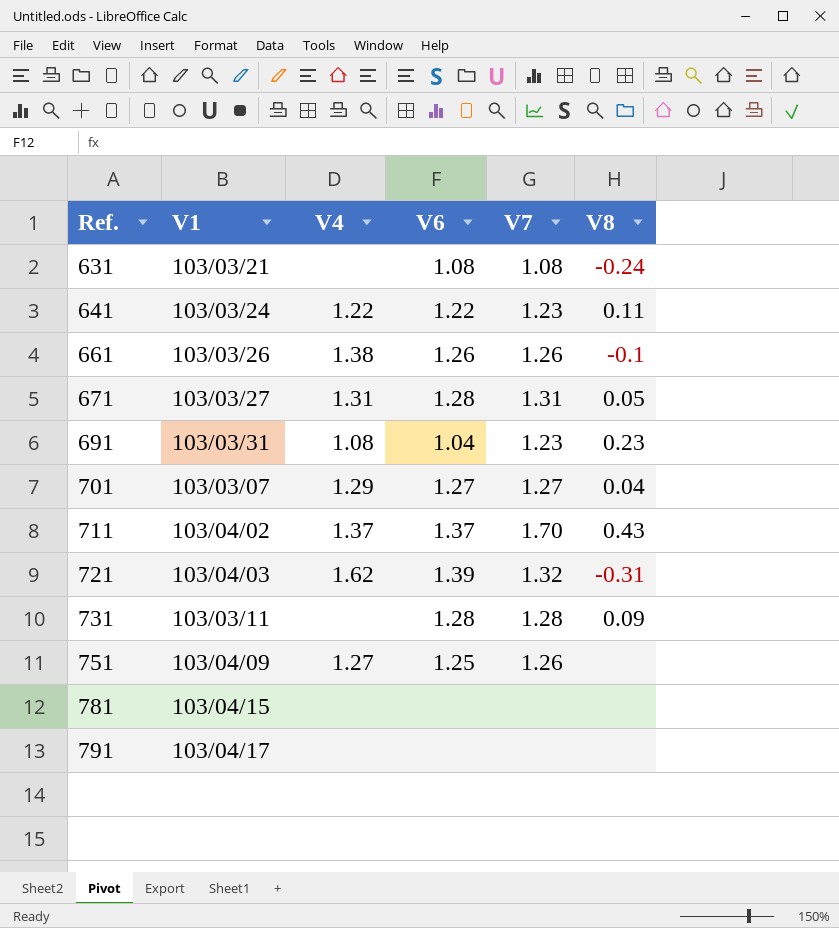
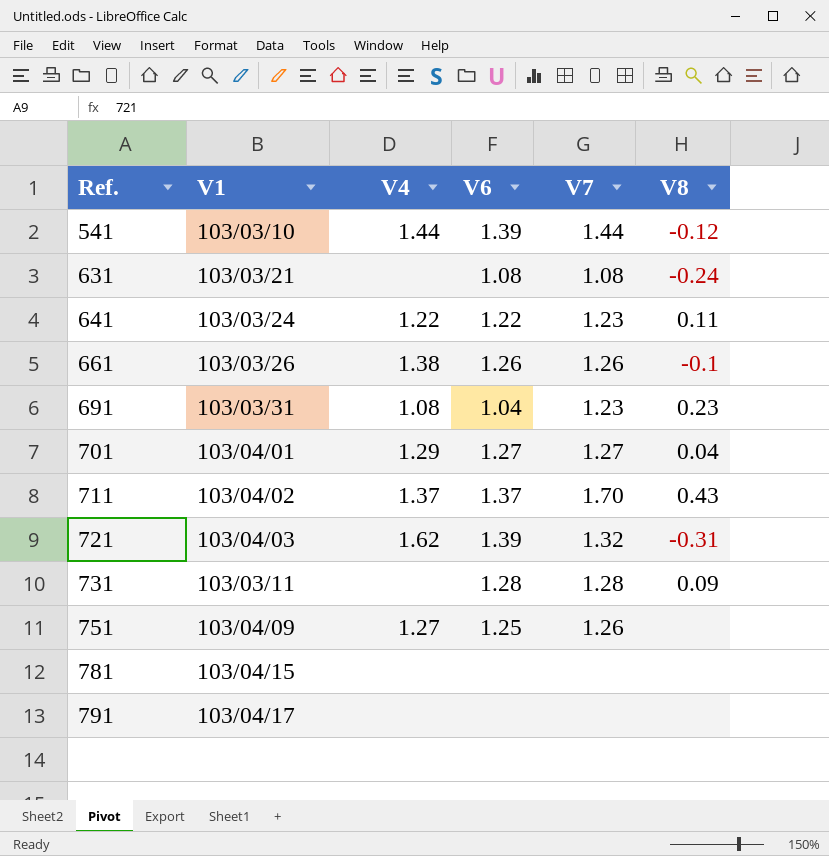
row 671: 103/03/27 | 1.31 | 1.28 | 1.31 | 0.05 -> none
row 541: none -> 103/03/10 | 1.44 | 1.39 | 1.44 | -0.12
701 | V1: 103/03/07 -> 103/04/01

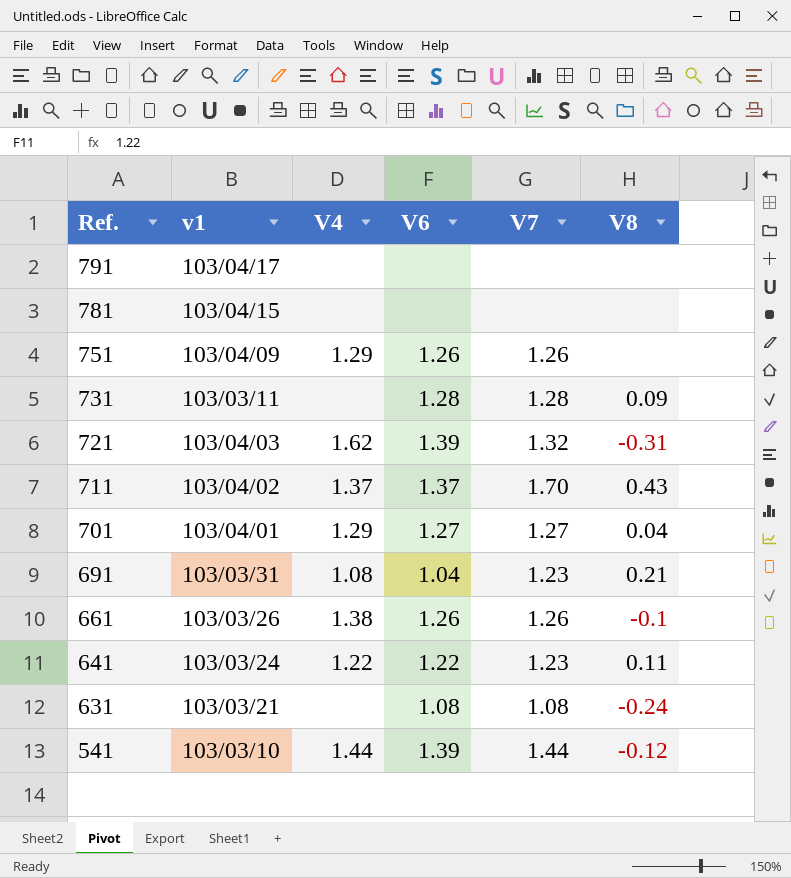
row order: Ref. ascending -> Ref. descending
column name: V1 -> v1
751 | V4: 1.27 -> 1.29
751 | V6: 1.25 -> 1.26
691 | V8: 0.23 -> 0.21

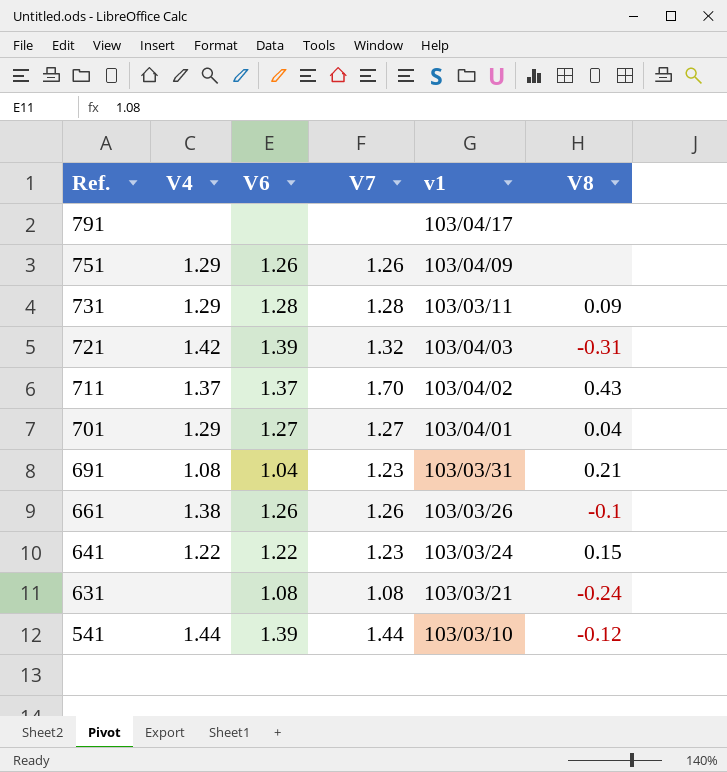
column v1 | position: 2 -> 5
row 781: 103/04/15 | none | none | none | none -> none
731 | V4: none -> 1.29
721 | V4: 1.62 -> 1.42
641 | V8: 0.11 -> 0.15

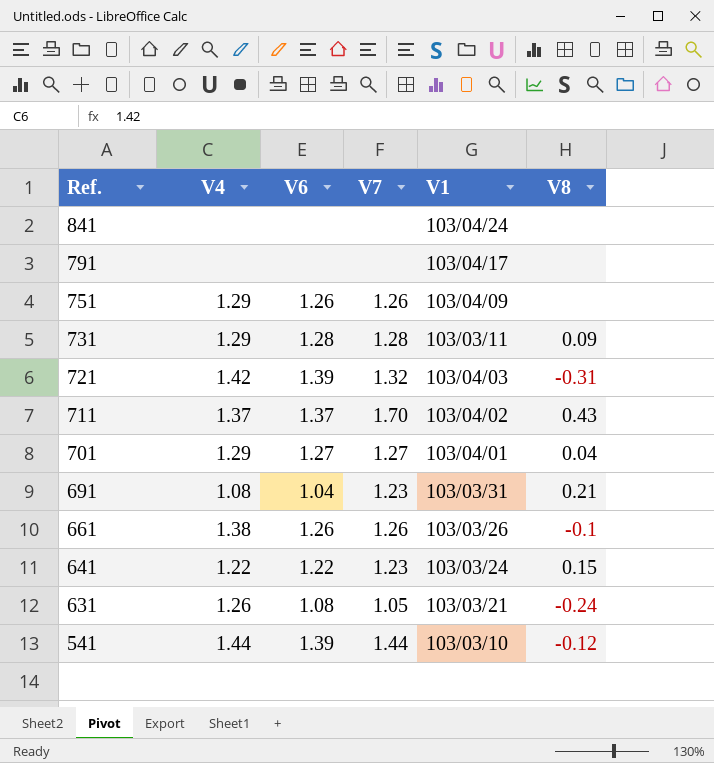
column name: v1 -> V1
row 841: none -> none | none | none | 103/04/24 | none
631 | V4: none -> 1.26
631 | V7: 1.08 -> 1.05

